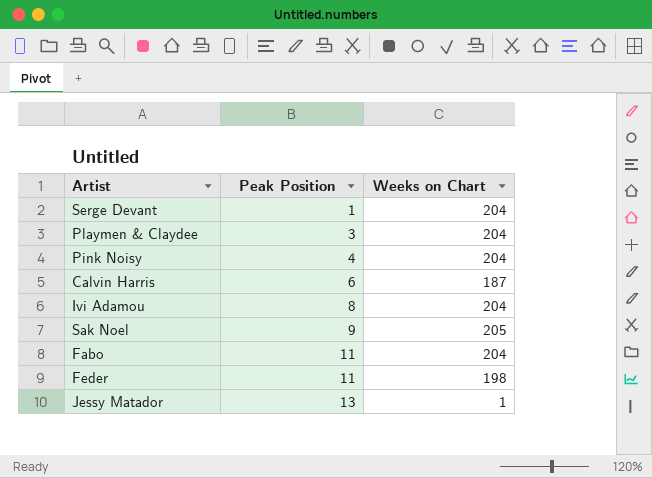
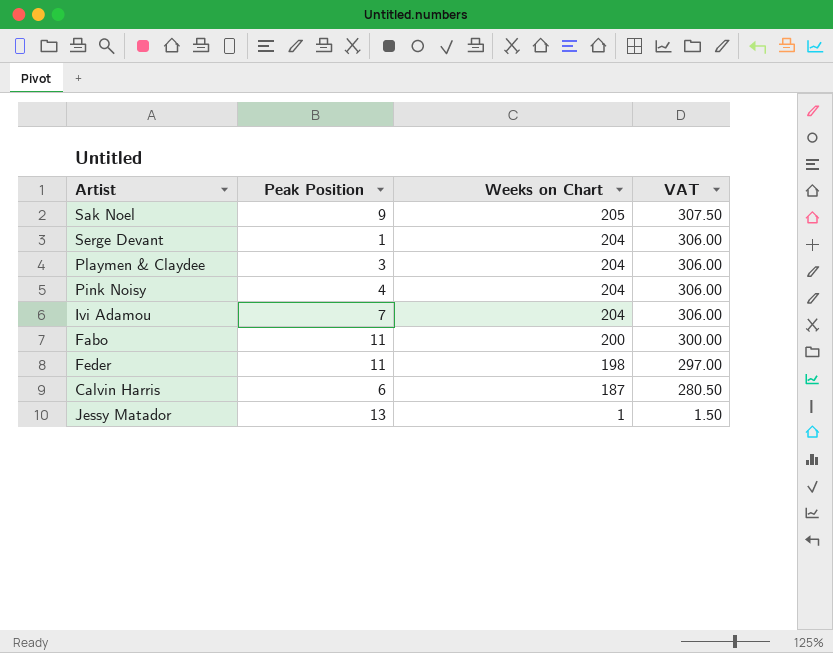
row order: Peak Position ascending -> Weeks on Chart descending
column VAT | formula: none -> [Weeks on Chart] * 1.5
Ivi Adamou | Peak Position: 8 -> 7
Fabo | Weeks on Chart: 204 -> 200

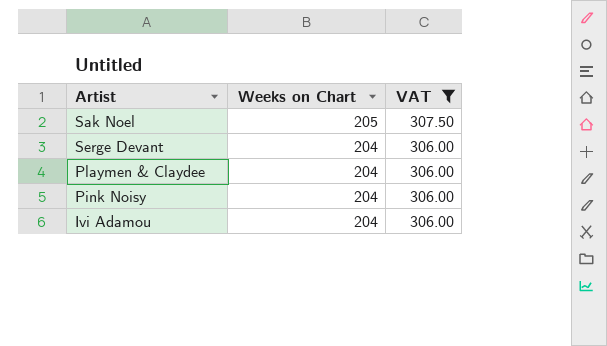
filter: none -> VAT >= 306.00
column Peak Position | position: 2 -> none

